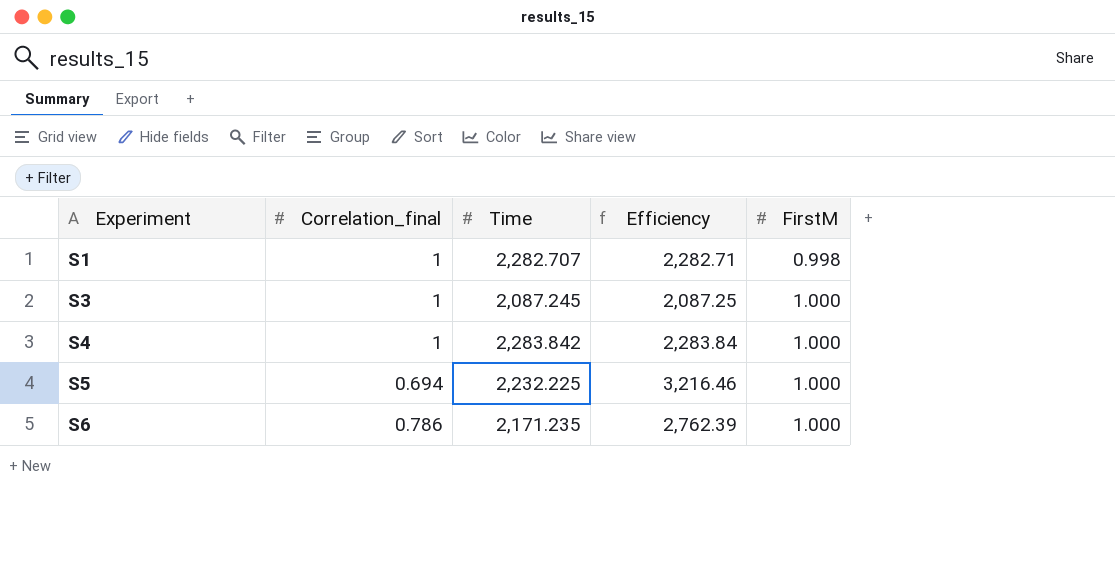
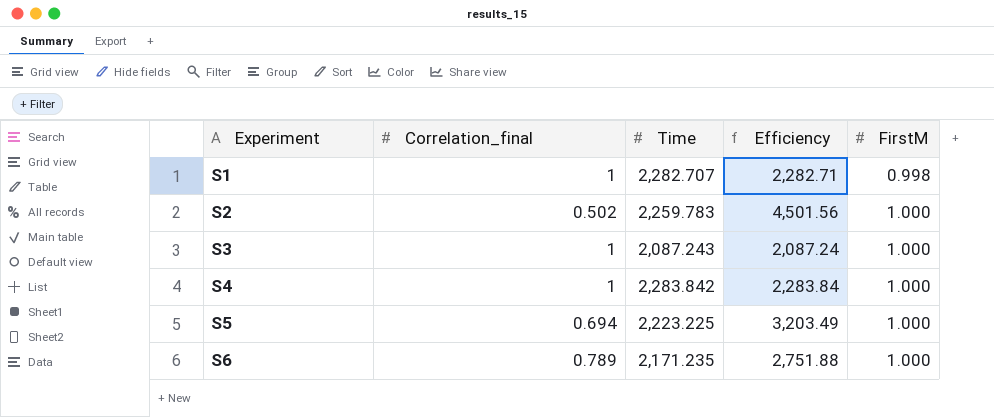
row S2: none -> 0.502 | 2,259.783 | 4,501.56 | 1.000
S3 | Time: 2,087.245 -> 2,087.243
S3 | Efficiency: 2,087.25 -> 2,087.24
S5 | Time: 2,232.225 -> 2,223.225
S5 | Efficiency: 3,216.46 -> 3,203.49
S6 | Correlation_final: 0.786 -> 0.789
S6 | Efficiency: 2,762.39 -> 2,751.88

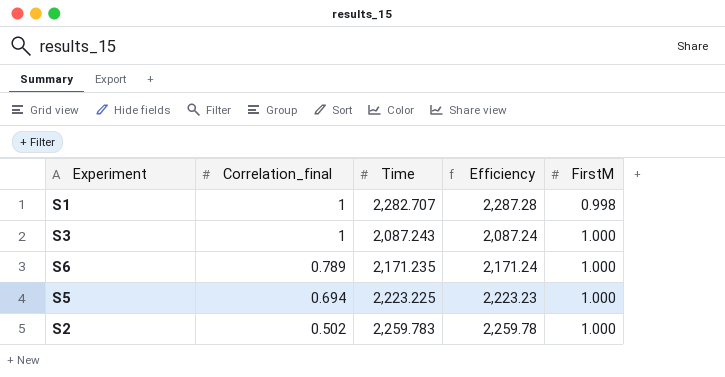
row order: Experiment ascending -> Correlation_final descending
column Efficiency | formula: [Time] / [Correlation_final] -> [Time] / [FirstM]
row S4: 1 | 2,283.842 | 2,283.84 | 1.000 -> none

